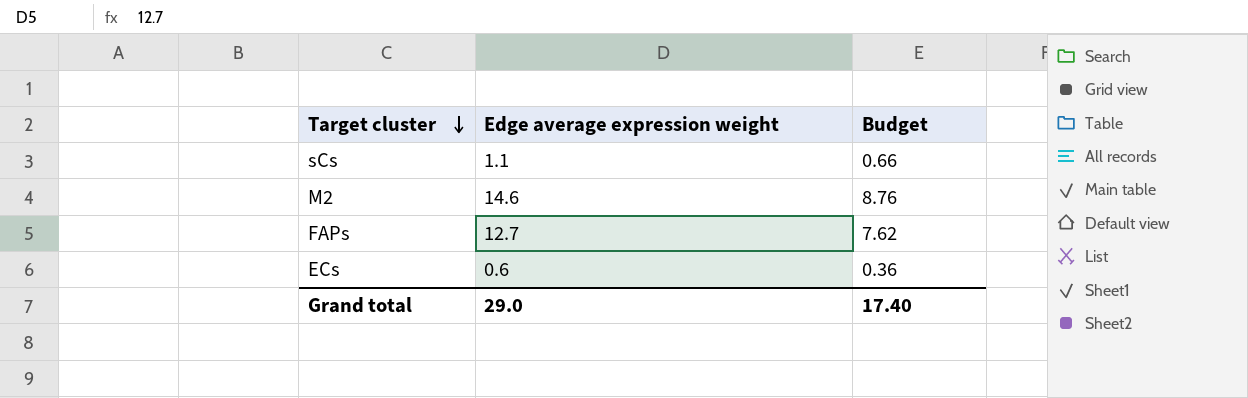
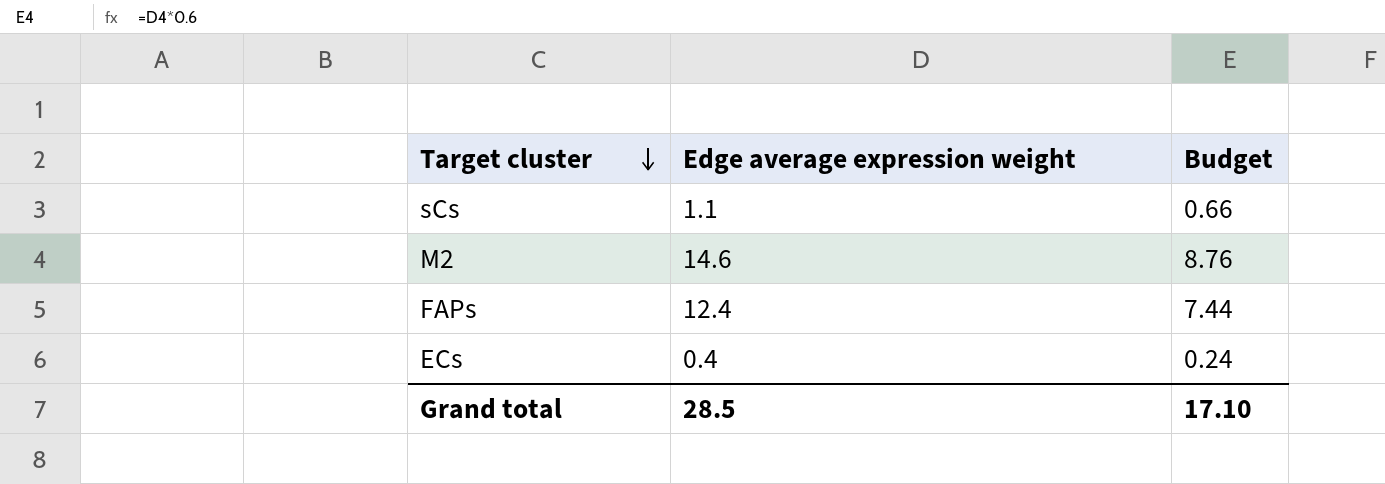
FAPs | Edge average expression weight: 12.7 -> 12.4
FAPs | Budget: 7.62 -> 7.44
ECs | Edge average expression weight: 0.6 -> 0.4
ECs | Budget: 0.36 -> 0.24
Grand total | Edge average expression weight: 29.0 -> 28.5
Grand total | Budget: 17.40 -> 17.10

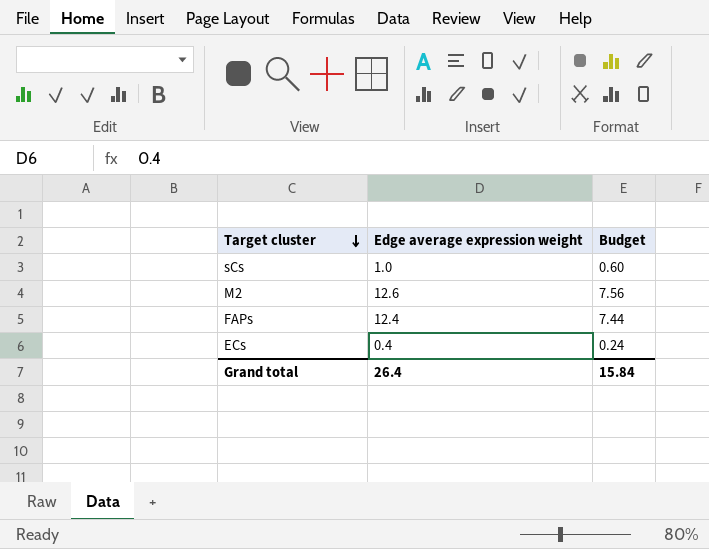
sCs | Edge average expression weight: 1.1 -> 1.0
sCs | Budget: 0.66 -> 0.60
M2 | Edge average expression weight: 14.6 -> 12.6
M2 | Budget: 8.76 -> 7.56
Grand total | Edge average expression weight: 28.5 -> 26.4
Grand total | Budget: 17.10 -> 15.84

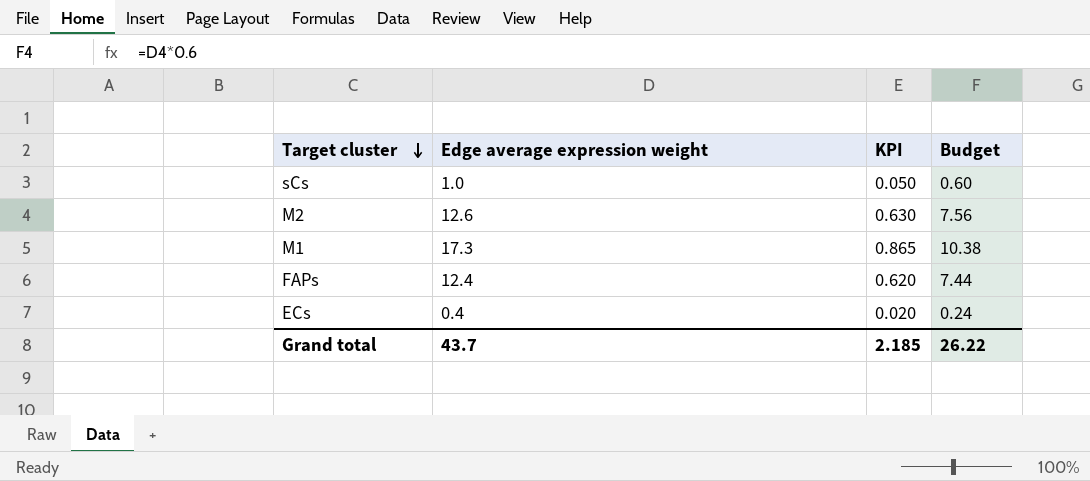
column KPI | formula: none -> [Edge average expression weight] * 0.05
row M1: none -> 17.3 | 0.865 | 10.38
Grand total | Edge average expression weight: 26.4 -> 43.7
Grand total | Budget: 15.84 -> 26.22

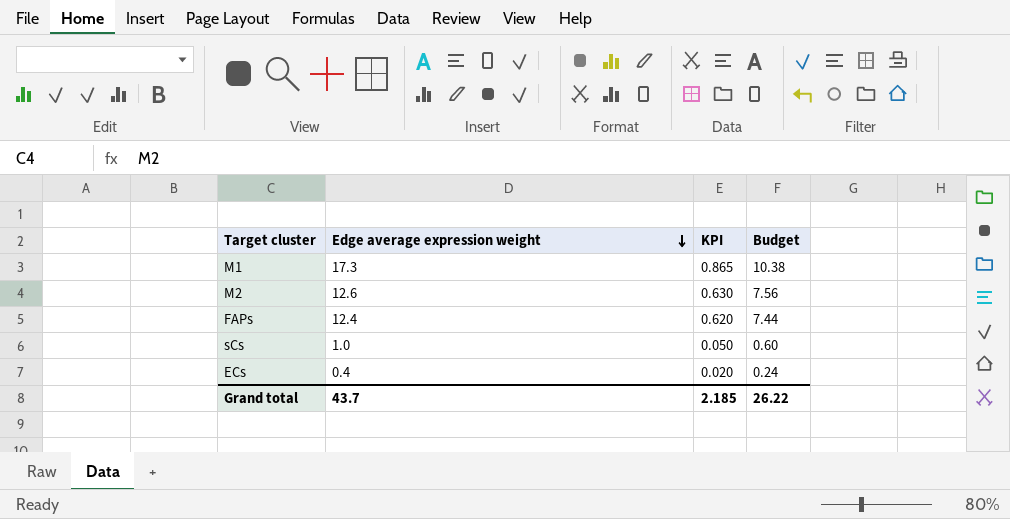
row order: Target cluster descending -> Edge average expression weight descending

